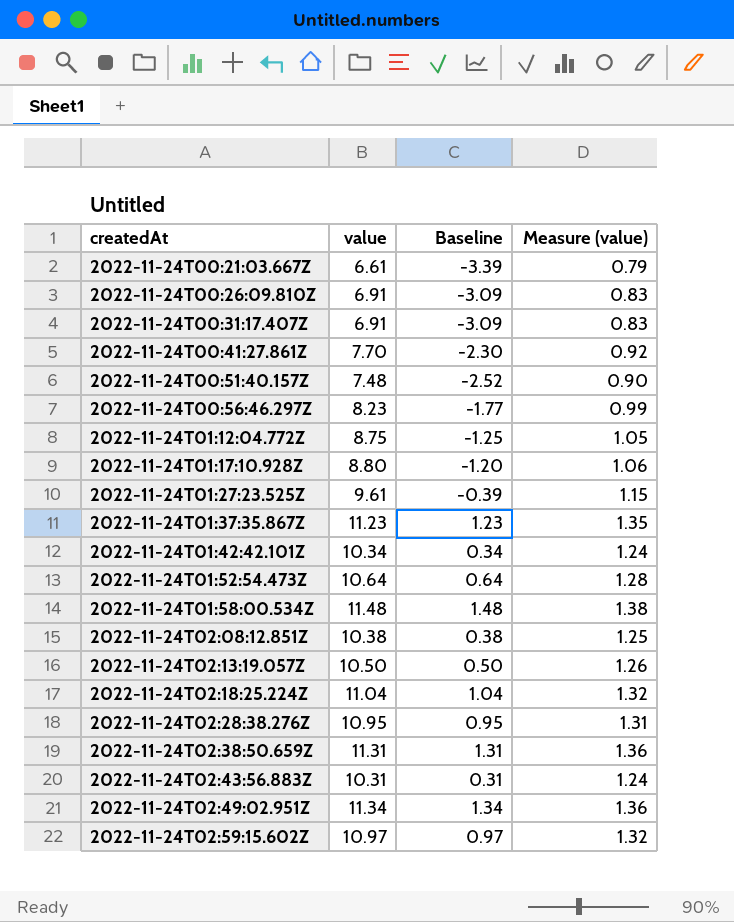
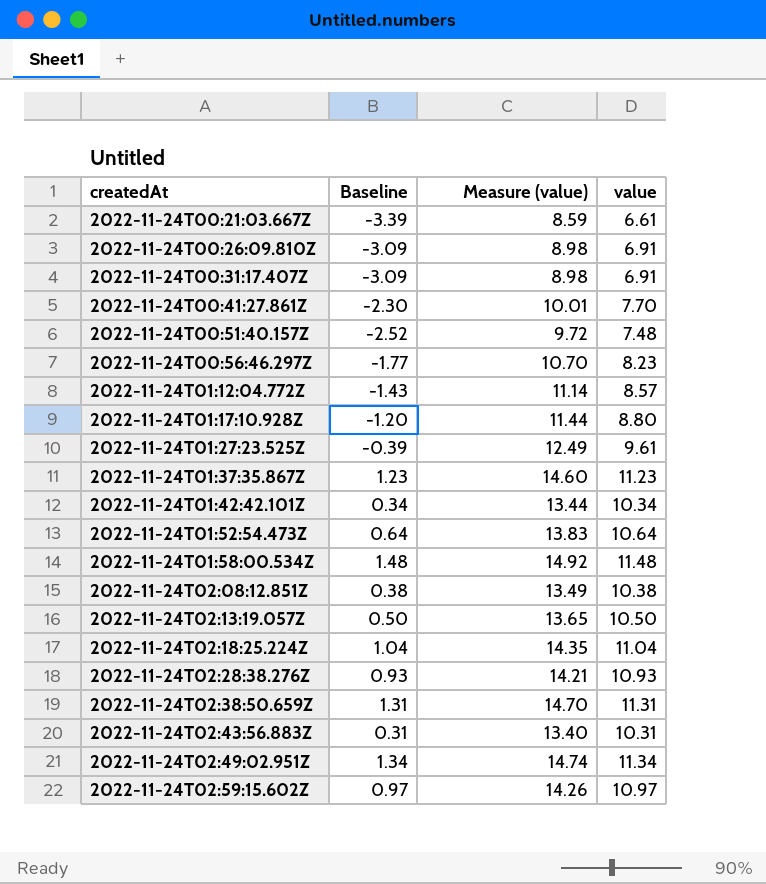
column Measure (value) | formula: [value] * 0.12 -> [value] * 1.3
column value | position: 2 -> 4
2022-11-24T01:12:04.772Z | Baseline: -1.25 -> -1.43
2022-11-24T01:12:04.772Z | value: 8.75 -> 8.57
2022-11-24T02:28:38.276Z | Baseline: 0.95 -> 0.93
2022-11-24T02:28:38.276Z | value: 10.95 -> 10.93

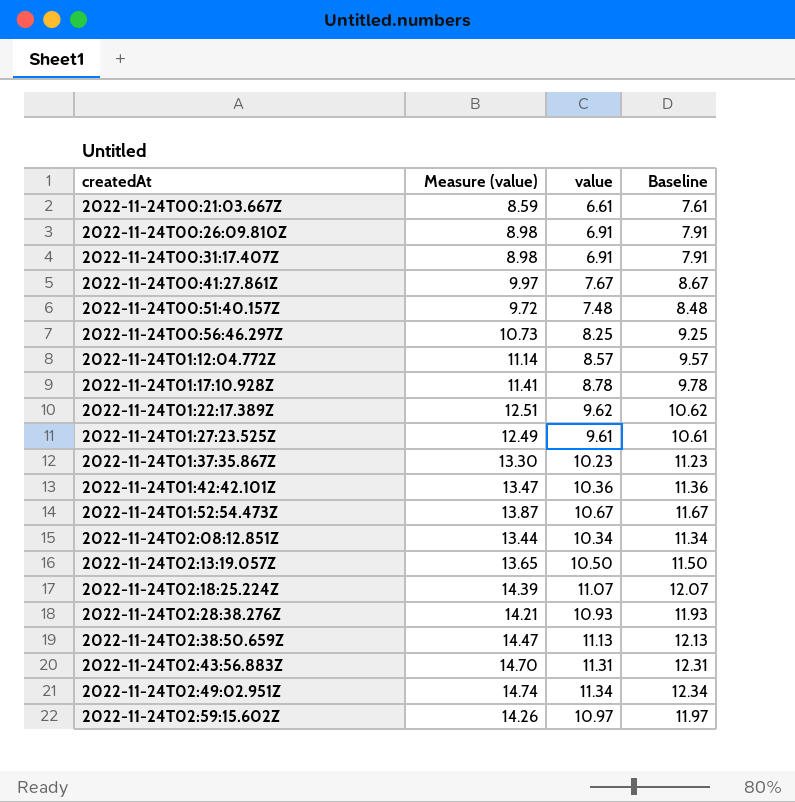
column Baseline | formula: [value] - 10 -> [value] + 1
column Baseline | position: 2 -> 4
row 2022-11-24T01:58:00.534Z: 1.48 | 14.92 | 11.48 -> none
2022-11-24T00:41:27.861Z | Measure (value): 10.01 -> 9.97
2022-11-24T00:41:27.861Z | value: 7.70 -> 7.67
2022-11-24T00:56:46.297Z | Measure (value): 10.70 -> 10.73
2022-11-24T00:56:46.297Z | value: 8.23 -> 8.25
2022-11-24T01:17:10.928Z | Measure (value): 11.44 -> 11.41
2022-11-24T01:17:10.928Z | value: 8.80 -> 8.78
row 2022-11-24T01:22:17.389Z: none -> 12.51 | 9.62 | 10.62
2022-11-24T01:37:35.867Z | Measure (value): 14.60 -> 13.30
2022-11-24T01:37:35.867Z | value: 11.23 -> 10.23
2022-11-24T01:42:42.101Z | Measure (value): 13.44 -> 13.47
2022-11-24T01:42:42.101Z | value: 10.34 -> 10.36
2022-11-24T01:52:54.473Z | Measure (value): 13.83 -> 13.87
2022-11-24T01:52:54.473Z | value: 10.64 -> 10.67
2022-11-24T02:08:12.851Z | Measure (value): 13.49 -> 13.44
2022-11-24T02:08:12.851Z | value: 10.38 -> 10.34
2022-11-24T02:18:25.224Z | Measure (value): 14.35 -> 14.39
2022-11-24T02:18:25.224Z | value: 11.04 -> 11.07
2022-11-24T02:38:50.659Z | Measure (value): 14.70 -> 14.47
2022-11-24T02:38:50.659Z | value: 11.31 -> 11.13
2022-11-24T02:43:56.883Z | Measure (value): 13.40 -> 14.70
2022-11-24T02:43:56.883Z | value: 10.31 -> 11.31

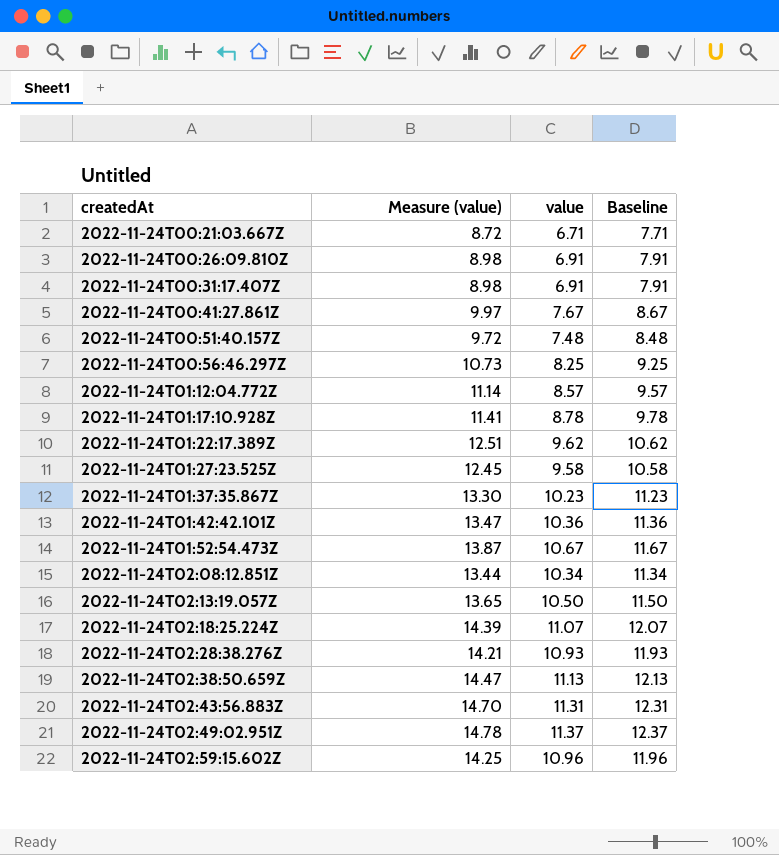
2022-11-24T00:21:03.667Z | Measure (value): 8.59 -> 8.72
2022-11-24T00:21:03.667Z | value: 6.61 -> 6.71
2022-11-24T00:21:03.667Z | Baseline: 7.61 -> 7.71
2022-11-24T01:27:23.525Z | Measure (value): 12.49 -> 12.45
2022-11-24T01:27:23.525Z | value: 9.61 -> 9.58
2022-11-24T01:27:23.525Z | Baseline: 10.61 -> 10.58
2022-11-24T02:49:02.951Z | Measure (value): 14.74 -> 14.78
2022-11-24T02:49:02.951Z | value: 11.34 -> 11.37
2022-11-24T02:49:02.951Z | Baseline: 12.34 -> 12.37
2022-11-24T02:59:15.602Z | Measure (value): 14.26 -> 14.25
2022-11-24T02:59:15.602Z | value: 10.97 -> 10.96
2022-11-24T02:59:15.602Z | Baseline: 11.97 -> 11.96

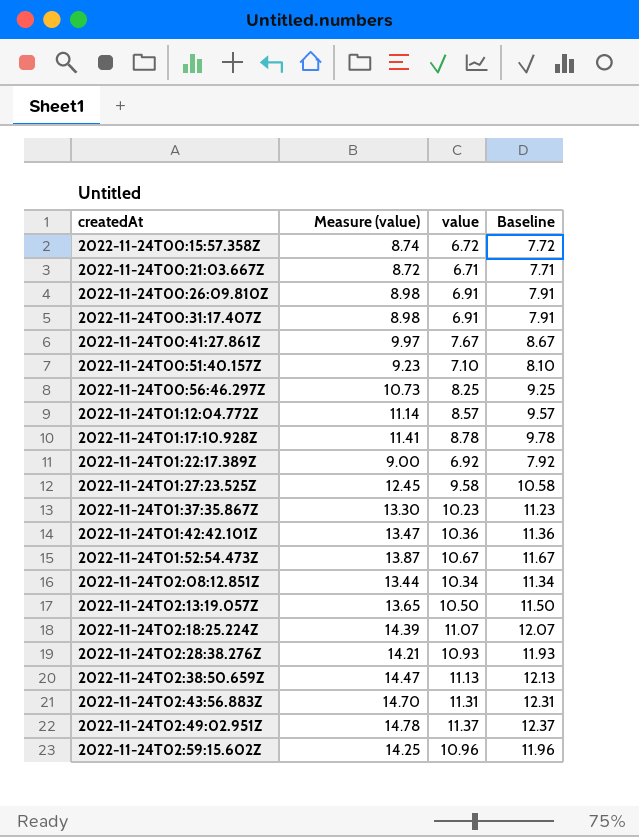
row 2022-11-24T00:15:57.358Z: none -> 8.74 | 6.72 | 7.72
2022-11-24T00:51:40.157Z | Measure (value): 9.72 -> 9.23
2022-11-24T00:51:40.157Z | value: 7.48 -> 7.10
2022-11-24T00:51:40.157Z | Baseline: 8.48 -> 8.10
2022-11-24T01:22:17.389Z | Measure (value): 12.51 -> 9.00
2022-11-24T01:22:17.389Z | value: 9.62 -> 6.92
2022-11-24T01:22:17.389Z | Baseline: 10.62 -> 7.92

